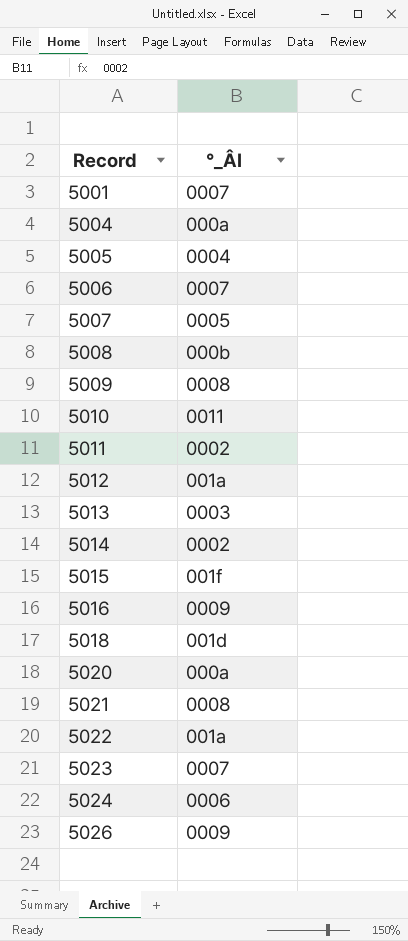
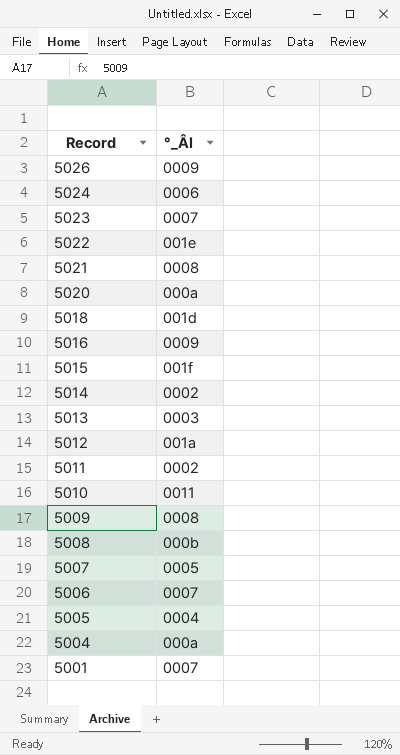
row order: Record ascending -> Record descending
5022 | °_ÂI: 001a -> 001e

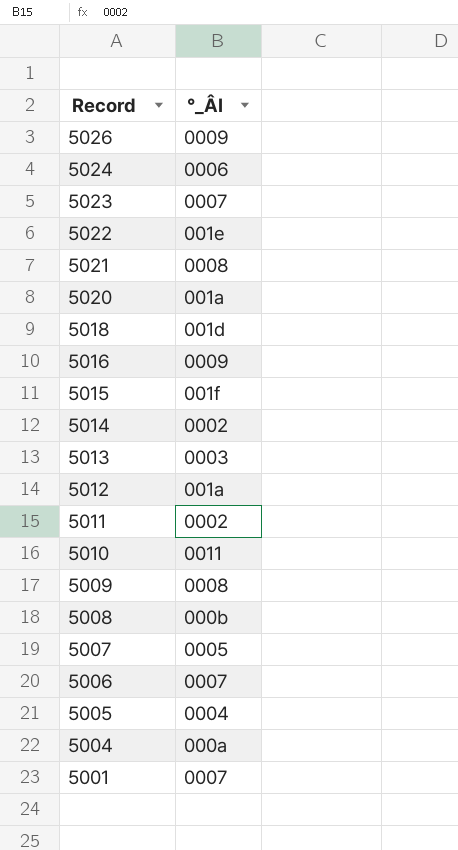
5020 | °_ÂI: 000a -> 001a

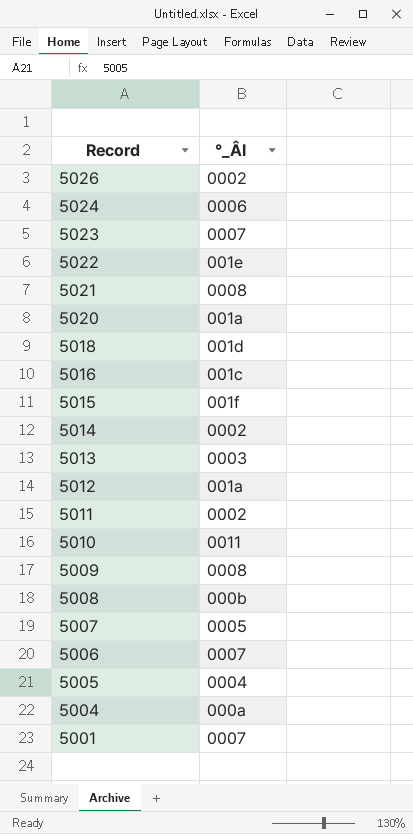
5026 | °_ÂI: 0009 -> 0002
5016 | °_ÂI: 0009 -> 001c

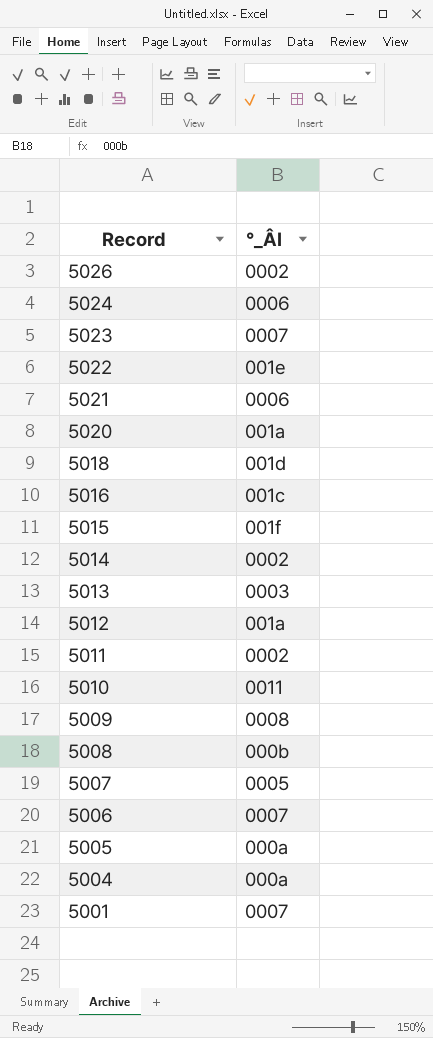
5021 | °_ÂI: 0008 -> 0006
5005 | °_ÂI: 0004 -> 000a

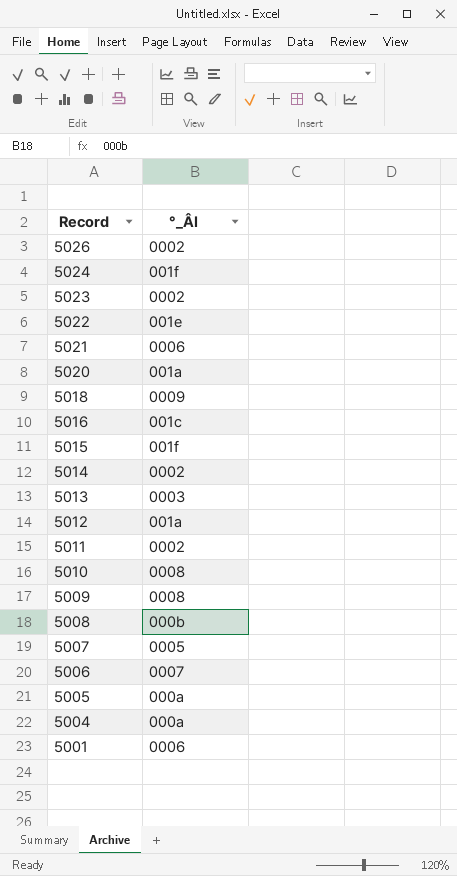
5024 | °_ÂI: 0006 -> 001f
5023 | °_ÂI: 0007 -> 0002
5018 | °_ÂI: 001d -> 0009
5010 | °_ÂI: 0011 -> 0008
5001 | °_ÂI: 0007 -> 0006

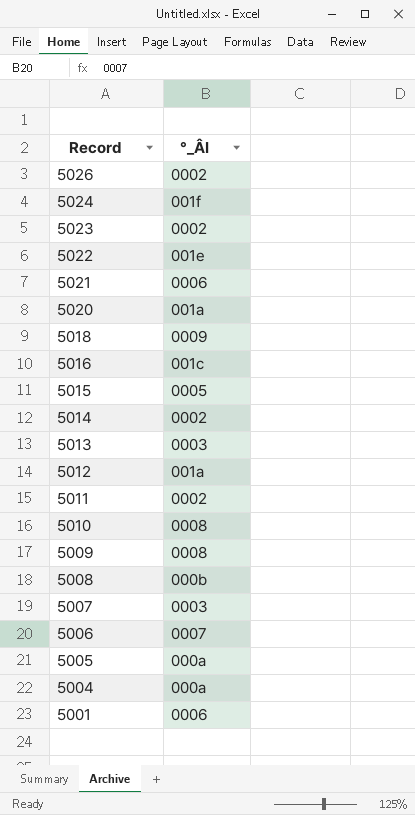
5015 | °_ÂI: 001f -> 0005
5007 | °_ÂI: 0005 -> 0003

